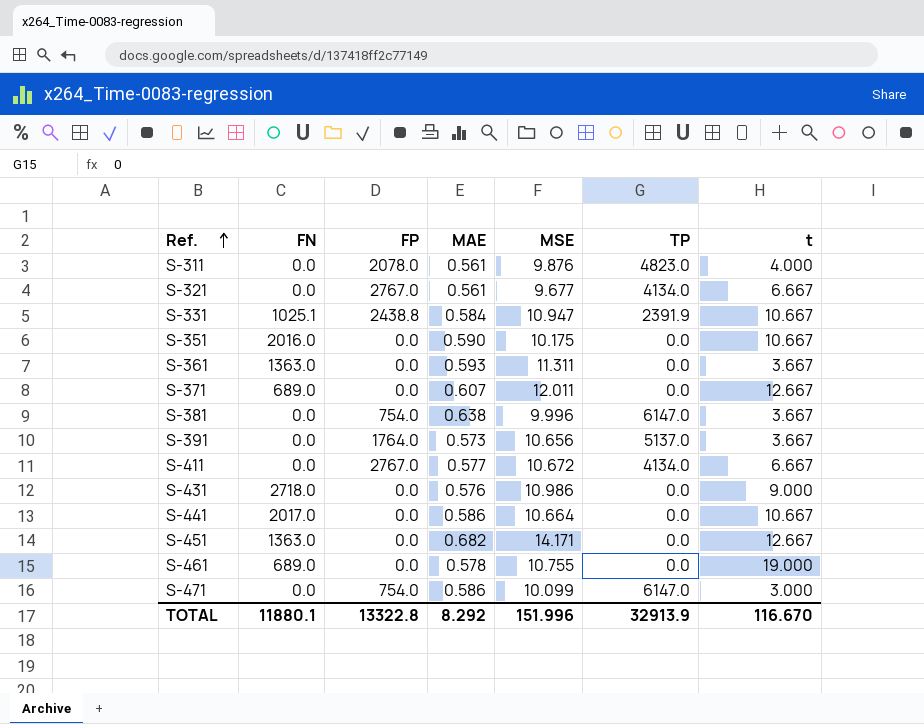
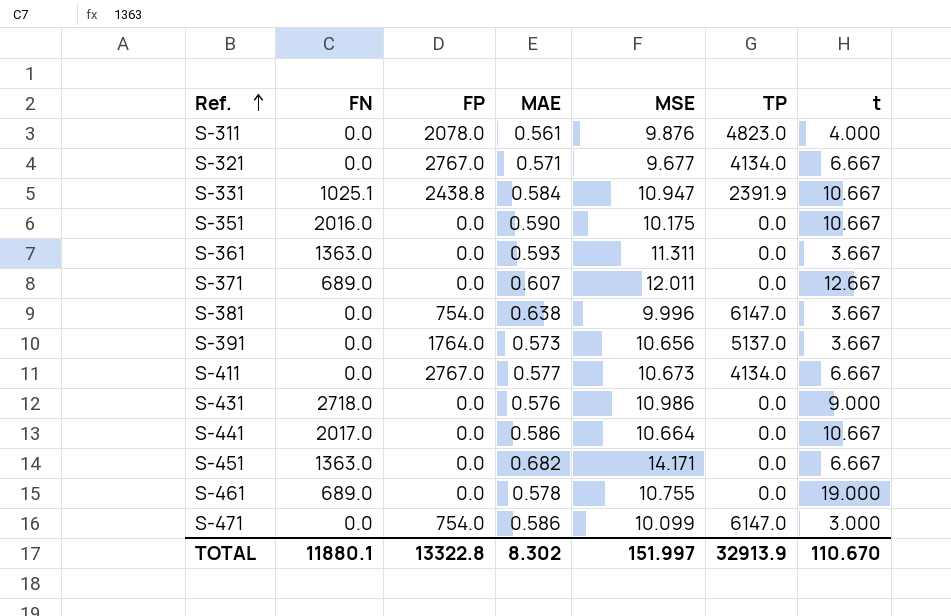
S-321 | MAE: 0.561 -> 0.571
S-411 | MSE: 10.672 -> 10.673
S-451 | t: 12.667 -> 6.667
TOTAL | MAE: 8.292 -> 8.302
TOTAL | MSE: 151.996 -> 151.997
TOTAL | t: 116.670 -> 110.670

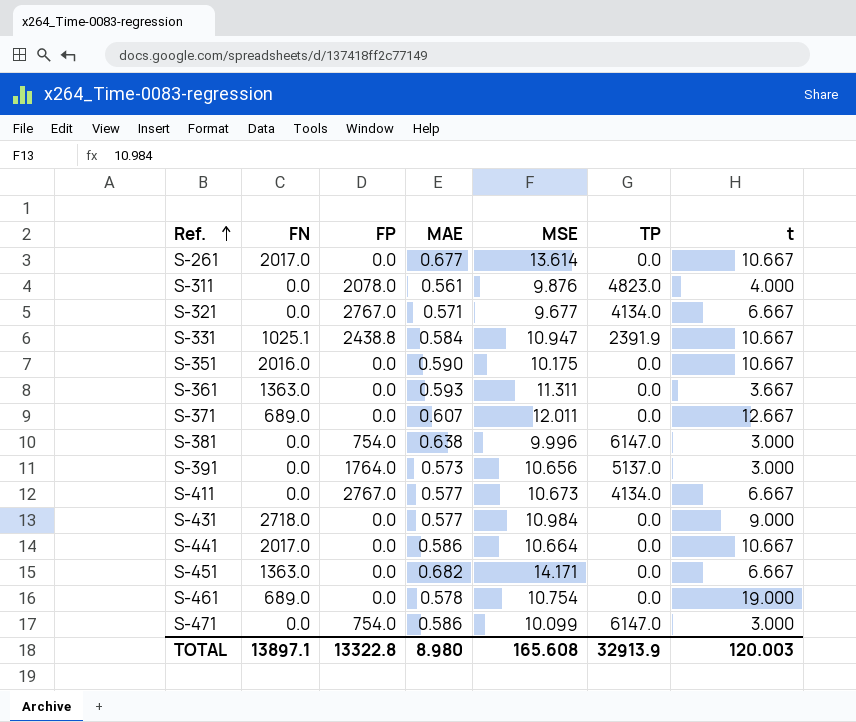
row S-261: none -> 2017.0 | 0.0 | 0.677 | 13.614 | 0.0 | 10.667
S-381 | t: 3.667 -> 3.000
S-391 | t: 3.667 -> 3.000
S-431 | MAE: 0.576 -> 0.577
S-431 | MSE: 10.986 -> 10.984
S-461 | MSE: 10.755 -> 10.754
TOTAL | FN: 11880.1 -> 13897.1
TOTAL | MAE: 8.302 -> 8.980
TOTAL | MSE: 151.997 -> 165.608
TOTAL | t: 110.670 -> 120.003

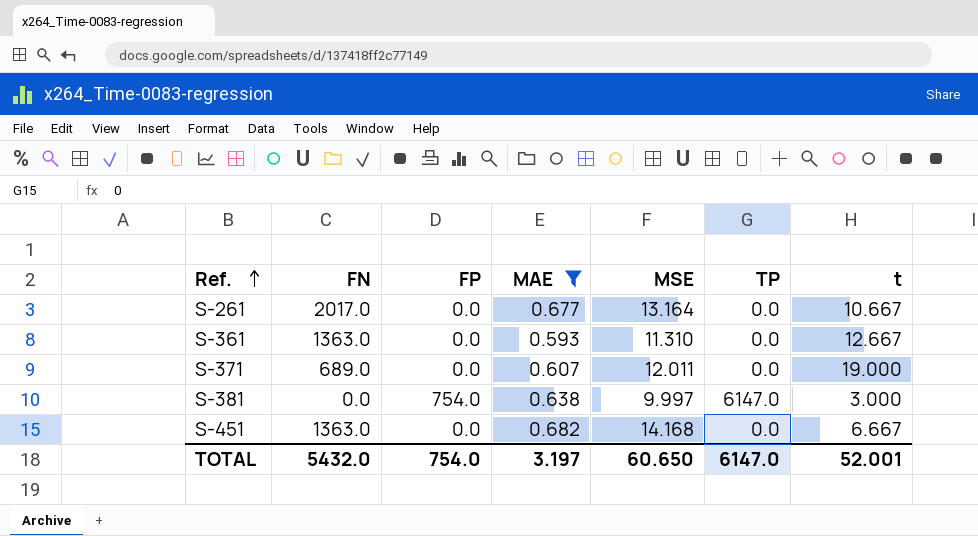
filter: none -> MAE >= 0.593
S-261 | MSE: 13.614 -> 13.164
S-361 | MSE: 11.311 -> 11.310
S-361 | t: 3.667 -> 12.667
S-371 | t: 12.667 -> 19.000
S-381 | MSE: 9.996 -> 9.997
S-451 | MSE: 14.171 -> 14.168
TOTAL | FN: 13897.1 -> 5432.0
TOTAL | FP: 13322.8 -> 754.0
TOTAL | MAE: 8.980 -> 3.197
TOTAL | MSE: 165.608 -> 60.650
TOTAL | TP: 32913.9 -> 6147.0
TOTAL | t: 120.003 -> 52.001

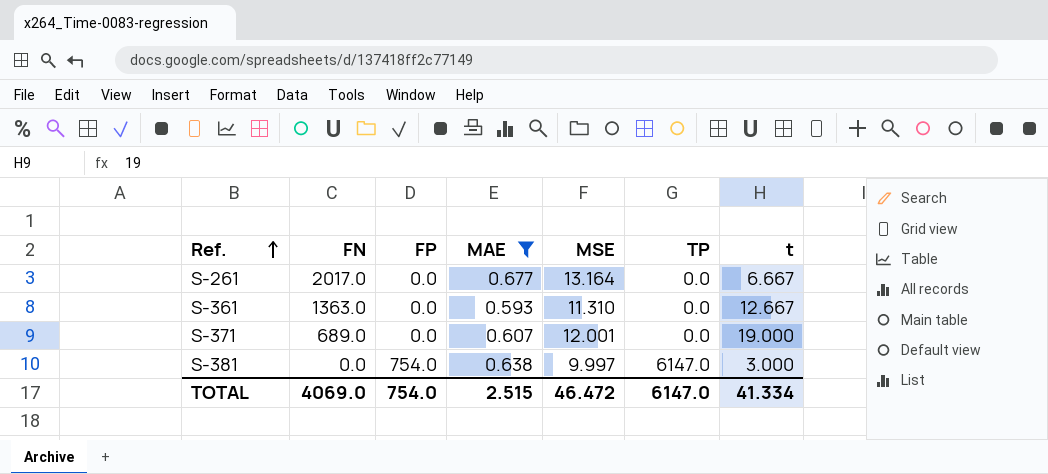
row S-451: 1363.0 | 0.0 | 0.682 | 14.168 | 0.0 | 6.667 -> none
S-261 | t: 10.667 -> 6.667
S-371 | MSE: 12.011 -> 12.001
TOTAL | FN: 5432.0 -> 4069.0
TOTAL | MAE: 3.197 -> 2.515
TOTAL | MSE: 60.650 -> 46.472
TOTAL | t: 52.001 -> 41.334

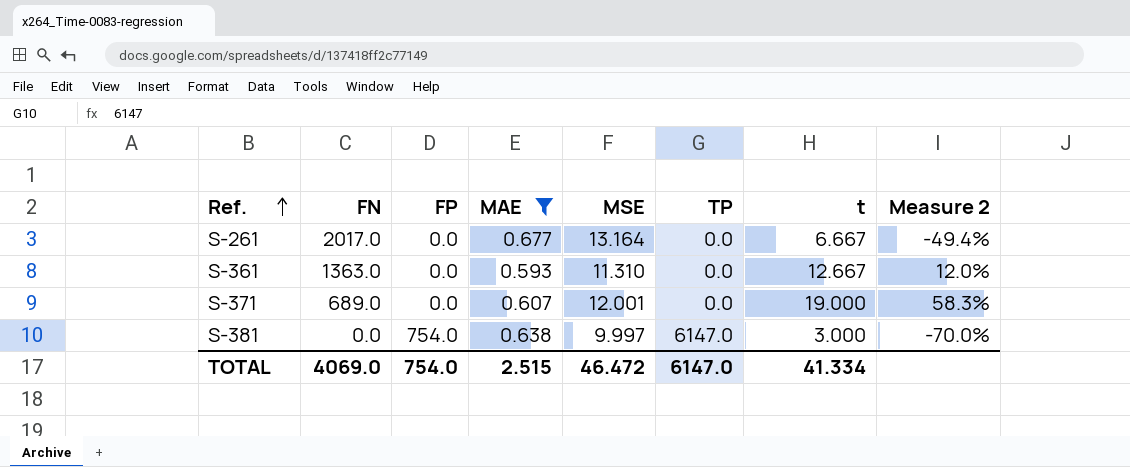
column Measure 2 | formula: none -> ([t] - [MSE]) / [MSE]

